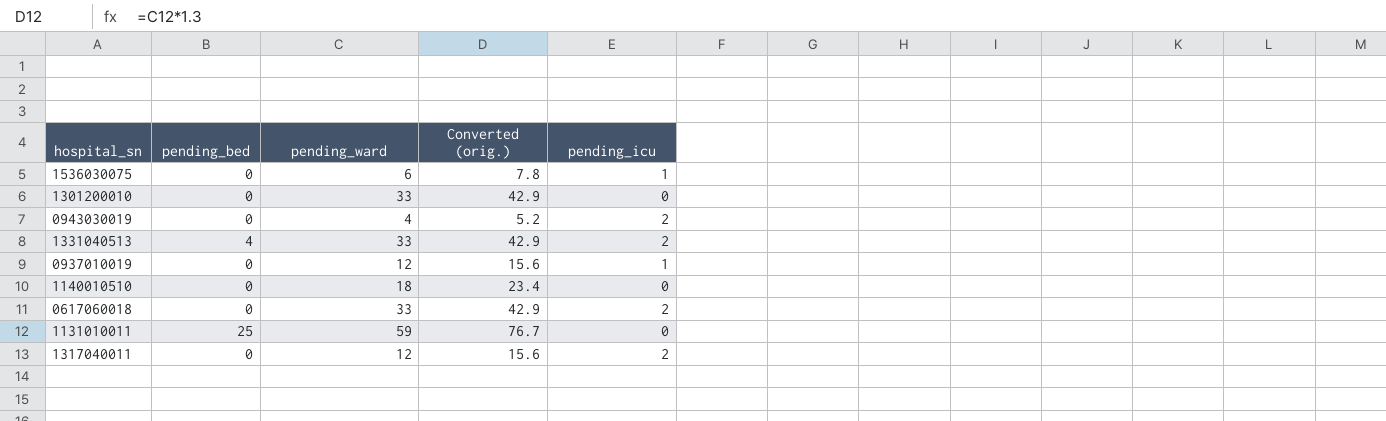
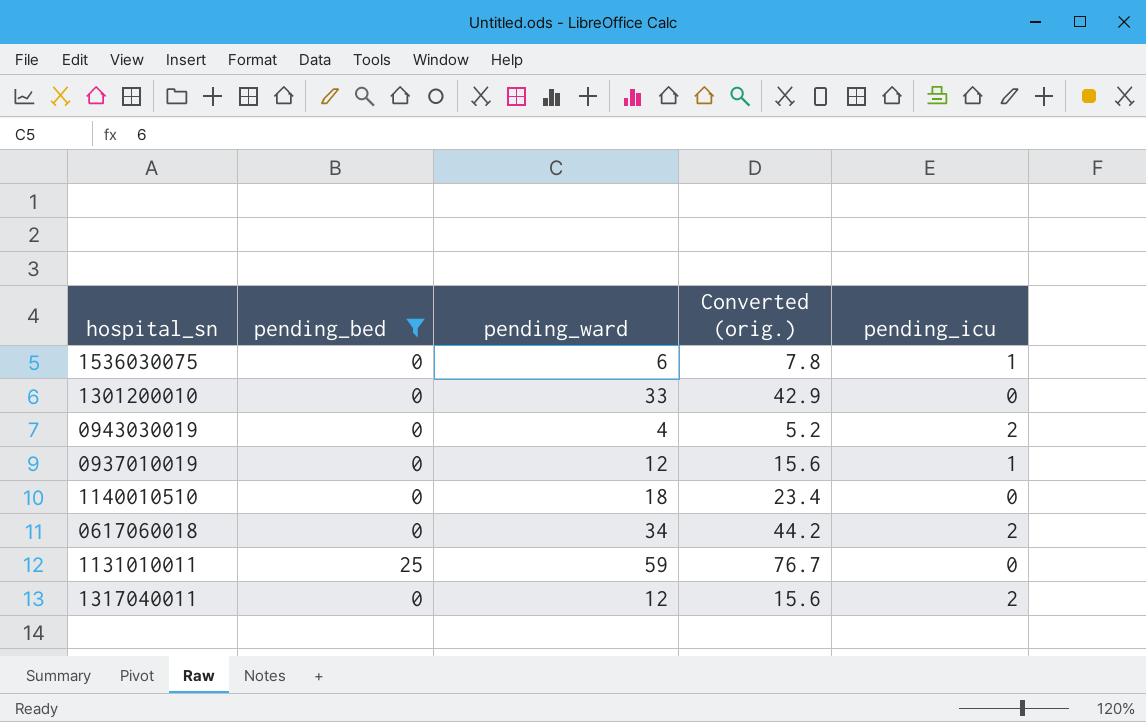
filter: none -> pending_bed != 4
0617060018 | pending_ward: 33 -> 34
0617060018 | Converted (orig.): 42.9 -> 44.2

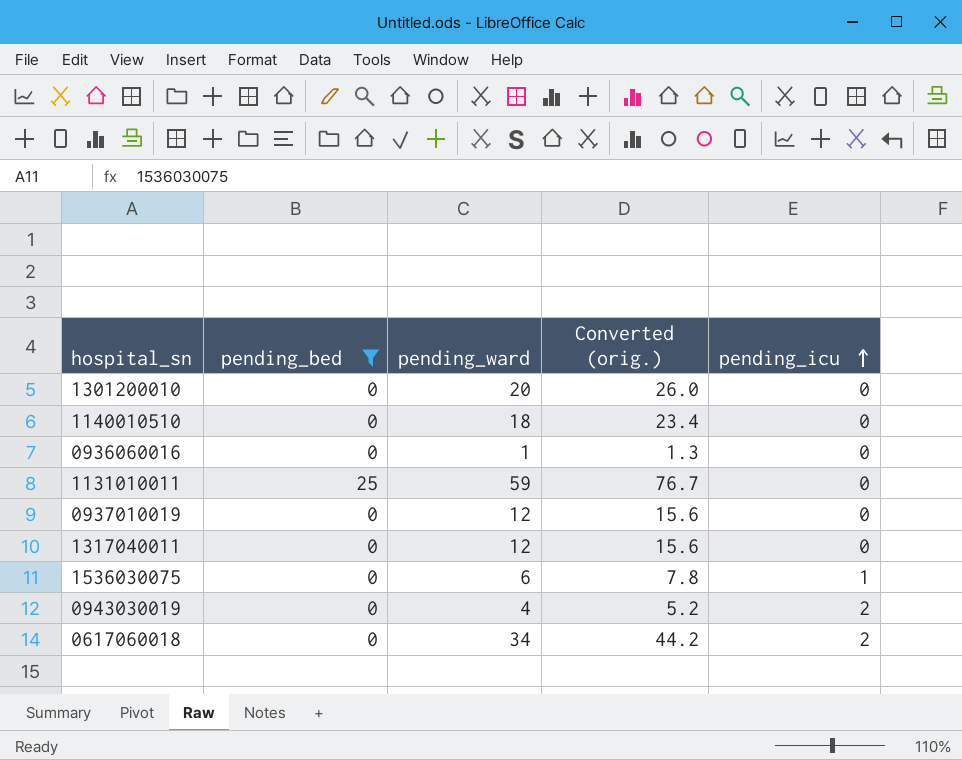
row order: none -> pending_icu ascending
1301200010 | pending_ward: 33 -> 20
1301200010 | Converted (orig.): 42.9 -> 26.0
row 0936060016: none -> 0 | 1 | 1.3 | 0
0937010019 | pending_icu: 1 -> 0
1317040011 | pending_icu: 2 -> 0

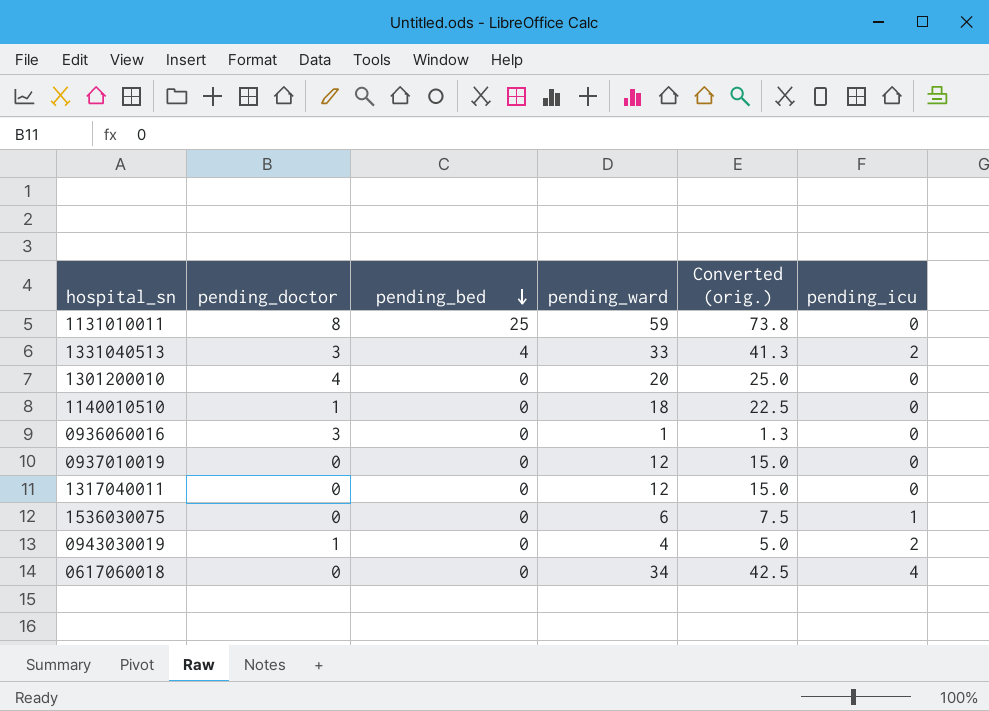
filter: pending_bed != 4 -> none
row order: pending_icu ascending -> pending_bed descending
column pending_doctor | position: none -> 2
column Converted (orig.) | formula: [pending_ward] * 1.3 -> [pending_ward] * 1.25
0617060018 | pending_icu: 2 -> 4

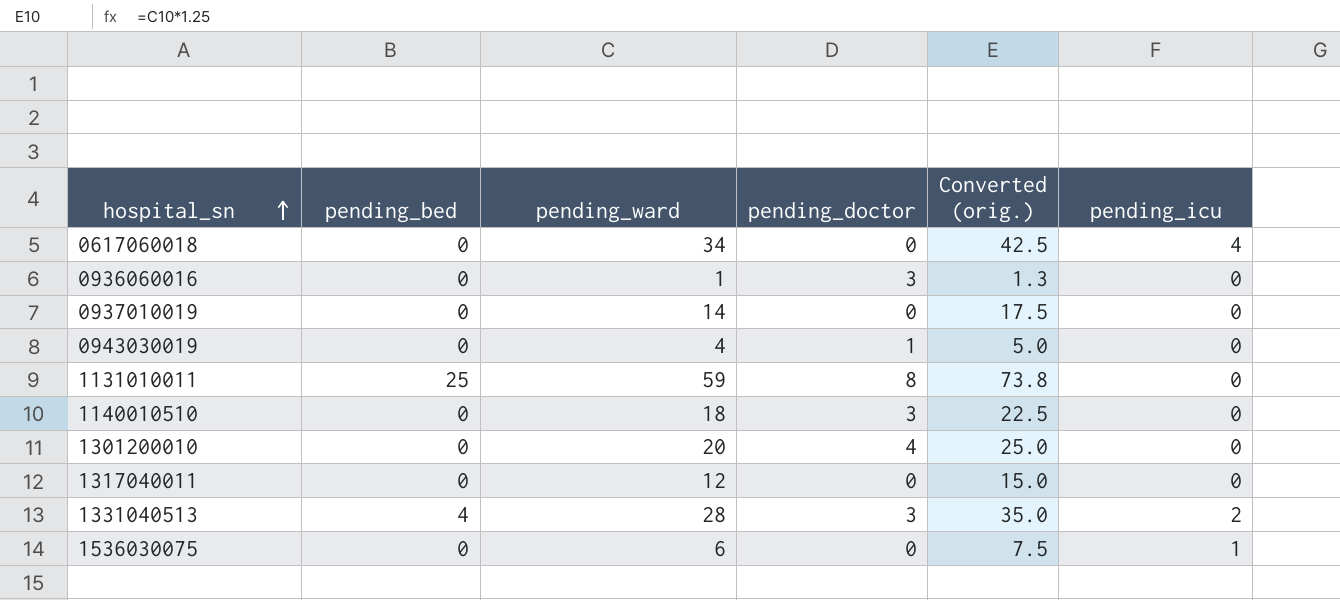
row order: pending_bed descending -> hospital_sn ascending
column pending_doctor | position: 2 -> 4
0937010019 | pending_ward: 12 -> 14
0937010019 | Converted (orig.): 15.0 -> 17.5
0943030019 | pending_icu: 2 -> 0
1140010510 | pending_doctor: 1 -> 3
1331040513 | pending_ward: 33 -> 28
1331040513 | Converted (orig.): 41.3 -> 35.0

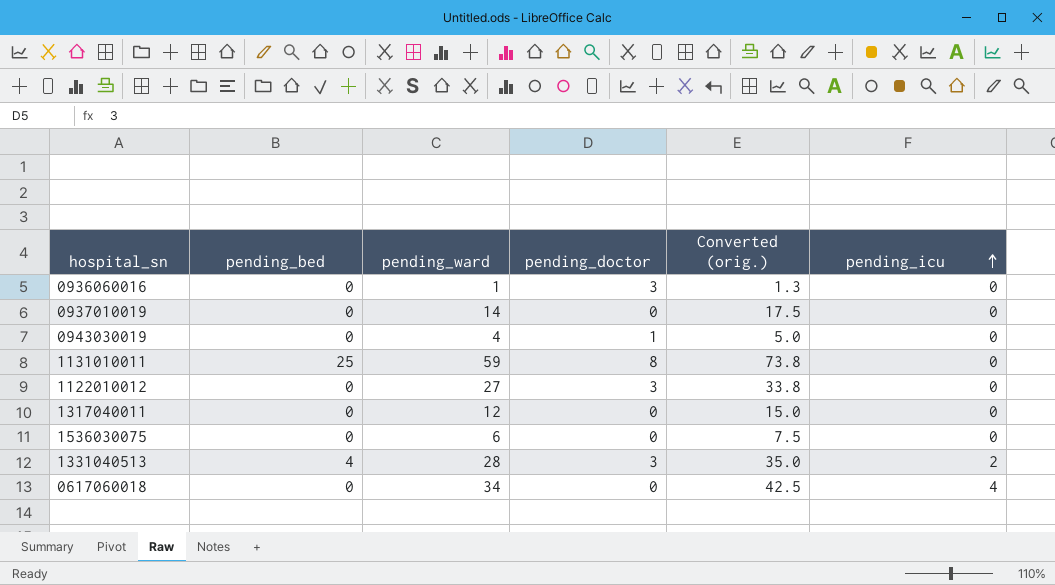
row order: hospital_sn ascending -> pending_icu ascending
row 1140010510: 0 | 18 | 3 | 22.5 | 0 -> none
row 1301200010: 0 | 20 | 4 | 25.0 | 0 -> none
row 1122010012: none -> 0 | 27 | 3 | 33.8 | 0
1536030075 | pending_icu: 1 -> 0

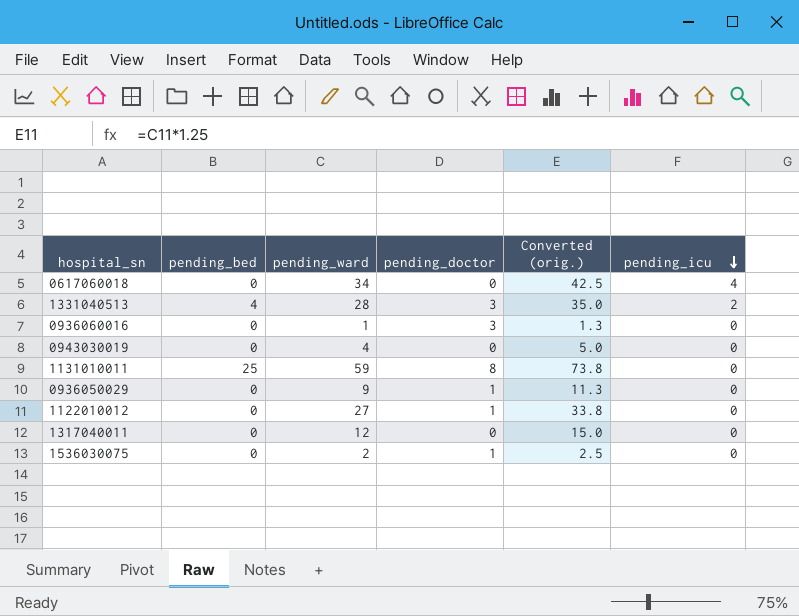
row order: pending_icu ascending -> pending_icu descending
row 0937010019: 0 | 14 | 0 | 17.5 | 0 -> none
0943030019 | pending_doctor: 1 -> 0
row 0936050029: none -> 0 | 9 | 1 | 11.3 | 0
1122010012 | pending_doctor: 3 -> 1
1536030075 | pending_ward: 6 -> 2
1536030075 | pending_doctor: 0 -> 1
1536030075 | Converted (orig.): 7.5 -> 2.5

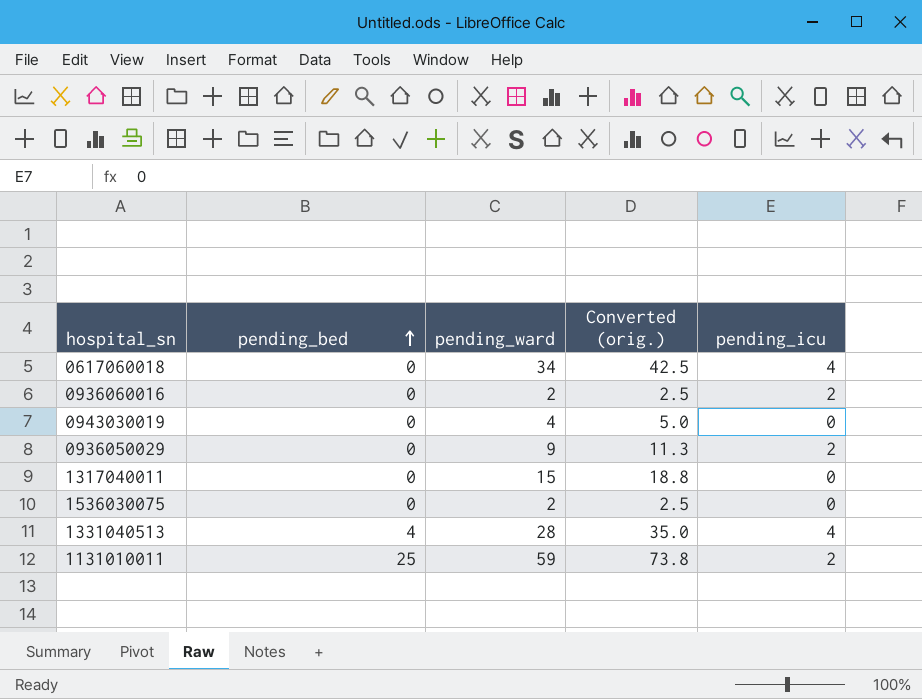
row order: pending_icu descending -> pending_bed ascending
column pending_doctor | position: 4 -> none
row 1122010012: 0 | 27 | 1 | 33.8 | 0 -> none
0936060016 | pending_ward: 1 -> 2
0936060016 | Converted (orig.): 1.3 -> 2.5
0936060016 | pending_icu: 0 -> 2
0936050029 | pending_icu: 0 -> 2
1317040011 | pending_ward: 12 -> 15
1317040011 | Converted (orig.): 15.0 -> 18.8
1331040513 | pending_icu: 2 -> 4
1131010011 | pending_icu: 0 -> 2

